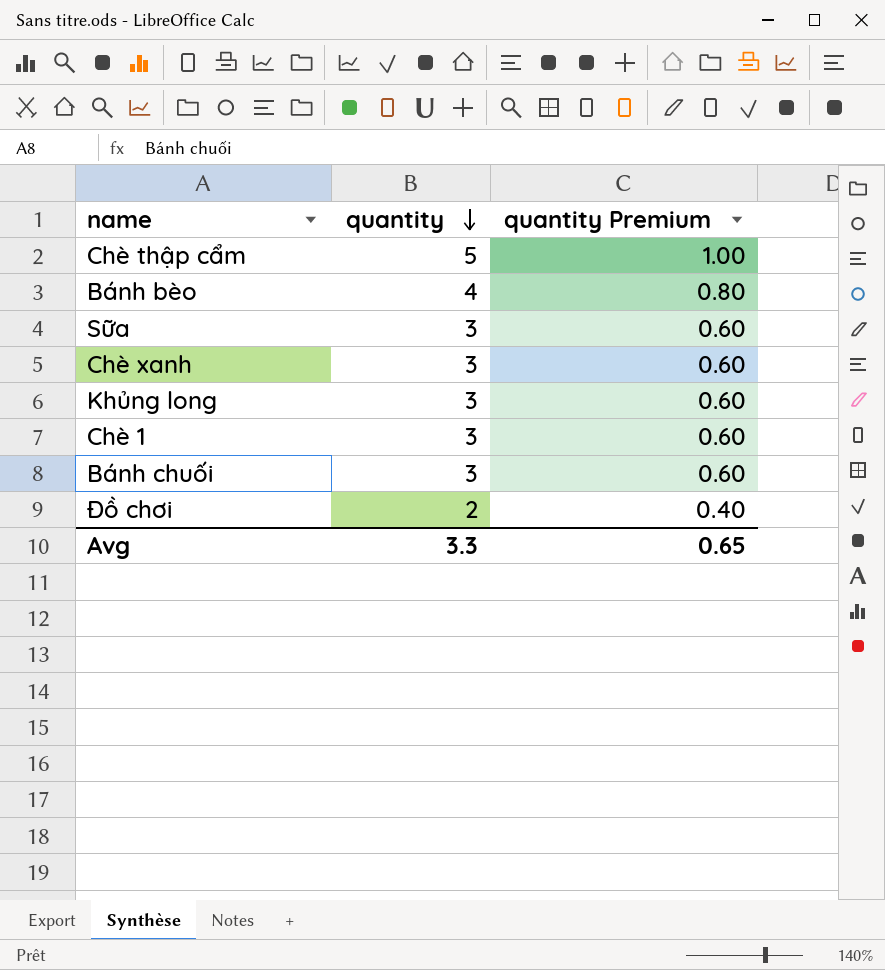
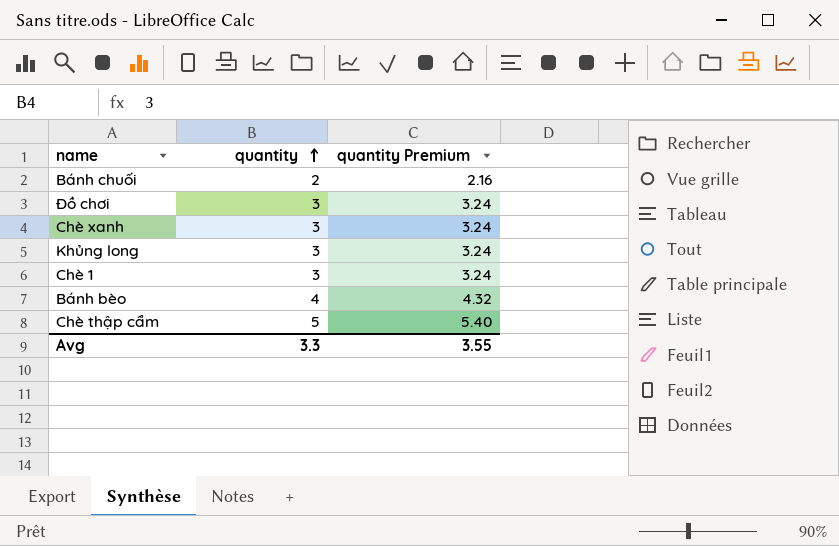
row order: quantity descending -> quantity ascending
column quantity Premium | formula: [quantity] * 0.2 -> [quantity] * 1.08
row Sữa: 3 | 0.60 -> none
Bánh chuối | quantity: 3 -> 2
Đồ chơi | quantity: 2 -> 3
Avg | quantity Premium: 0.65 -> 3.55

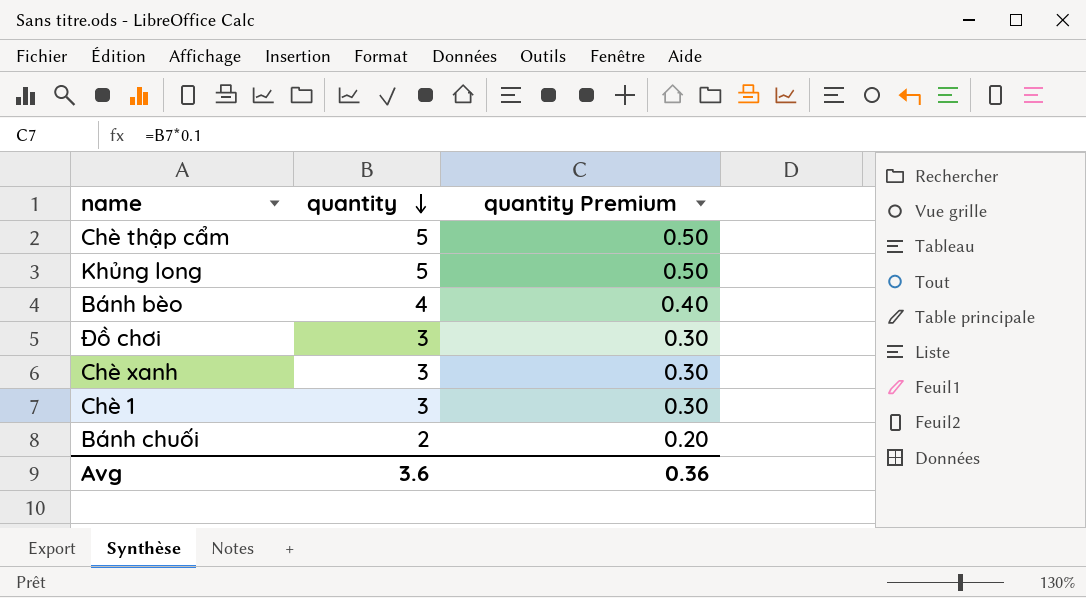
row order: quantity ascending -> quantity descending
column quantity Premium | formula: [quantity] * 1.08 -> [quantity] * 0.1
Khủng long | quantity: 3 -> 5
Avg | quantity: 3.3 -> 3.6
Avg | quantity Premium: 3.55 -> 0.36

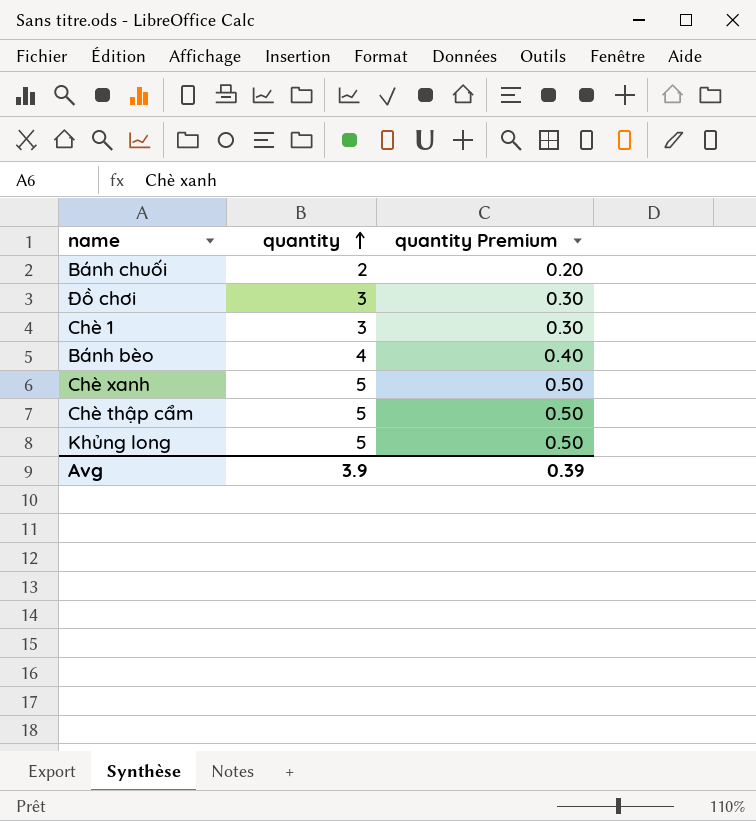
row order: quantity descending -> quantity ascending
Chè xanh | quantity: 3 -> 5
Chè xanh | quantity Premium: 0.30 -> 0.50
Avg | quantity: 3.6 -> 3.9
Avg | quantity Premium: 0.36 -> 0.39

